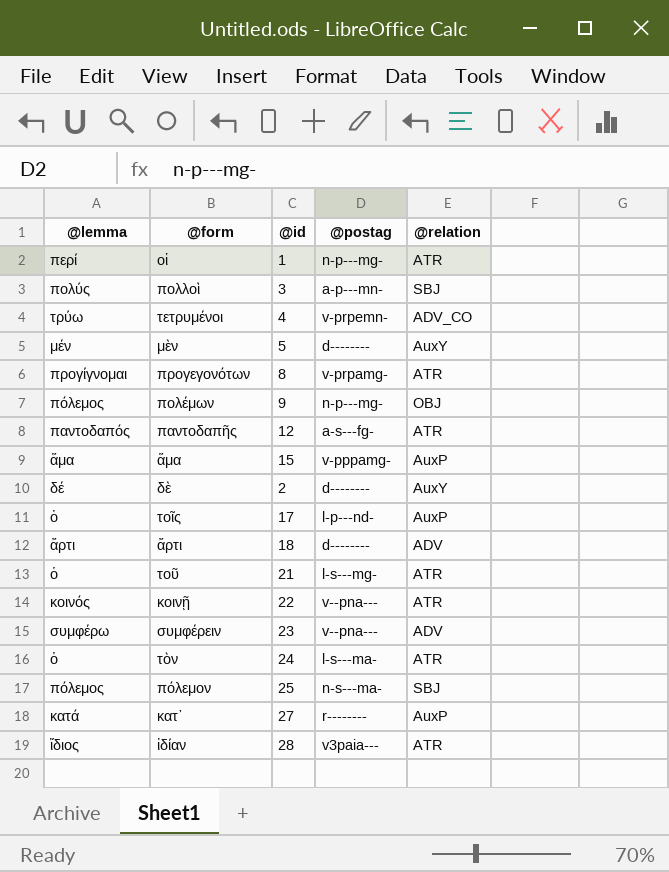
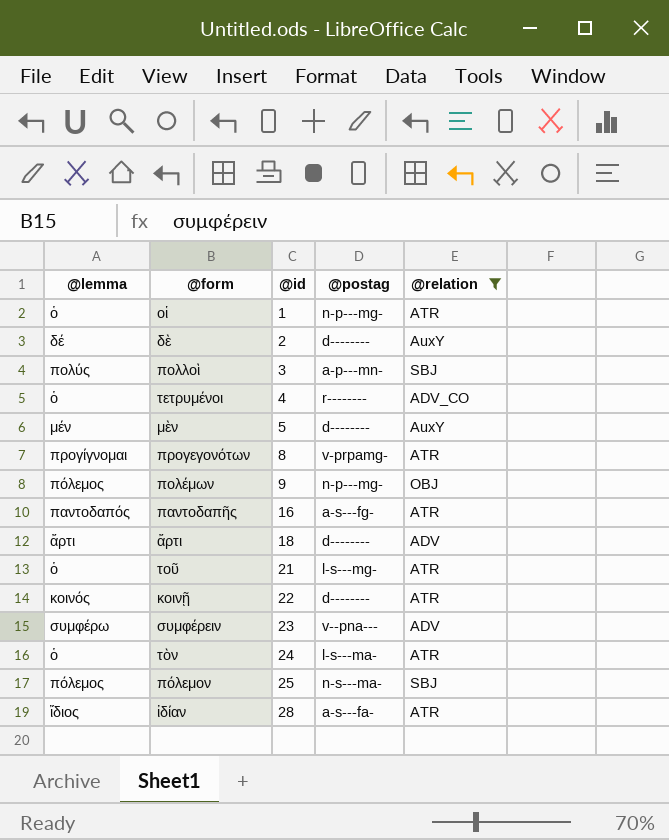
filter: none -> @relation != AuxP
row order: none -> @id ascending
οἱ | @lemma: περί -> ὁ
τετρυμένοι | @lemma: τρύω -> ὁ
τετρυμένοι | @postag: v-prpemn- -> r--------
παντοδαπῆς | @id: 12 -> 16
κοινῇ | @postag: v--pna--- -> d--------
ἰδίαν | @postag: v3paia--- -> a-s---fa-

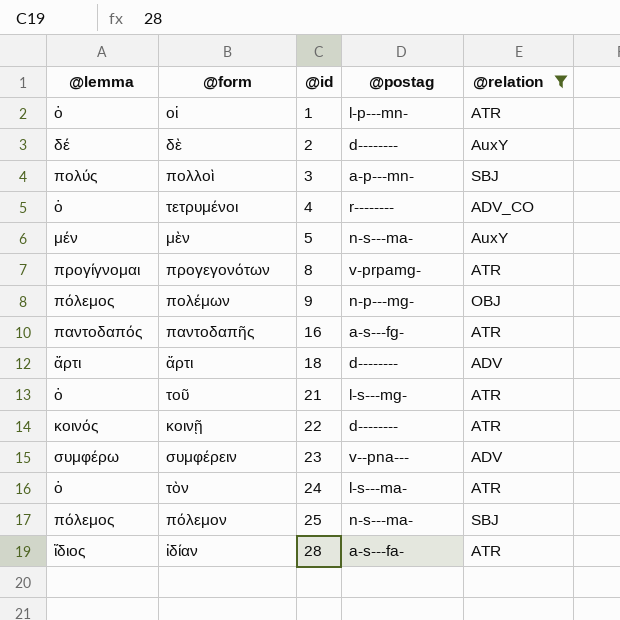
οἱ | @postag: n-p---mg- -> l-p---mn-
μὲν | @postag: d-------- -> n-s---ma-

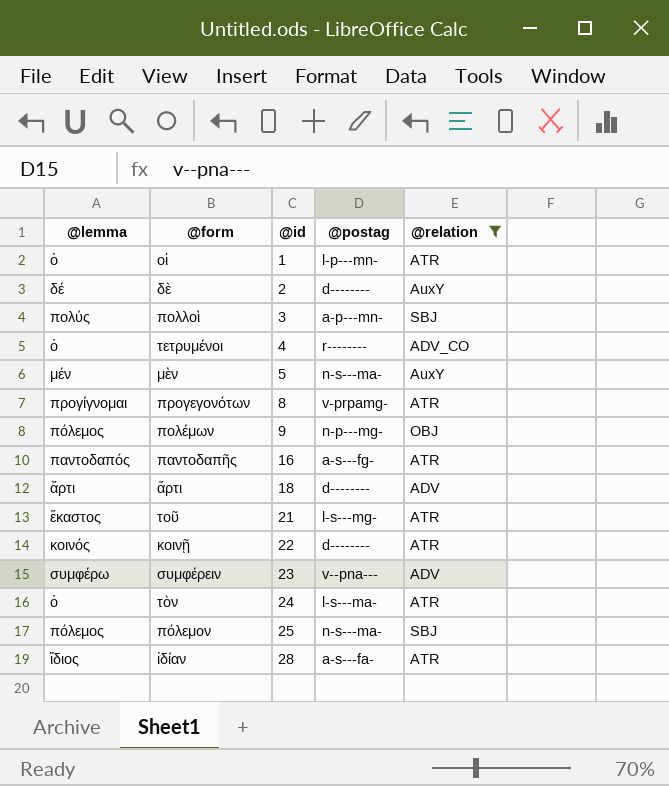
τοῦ | @lemma: ὁ -> ἕκαστος

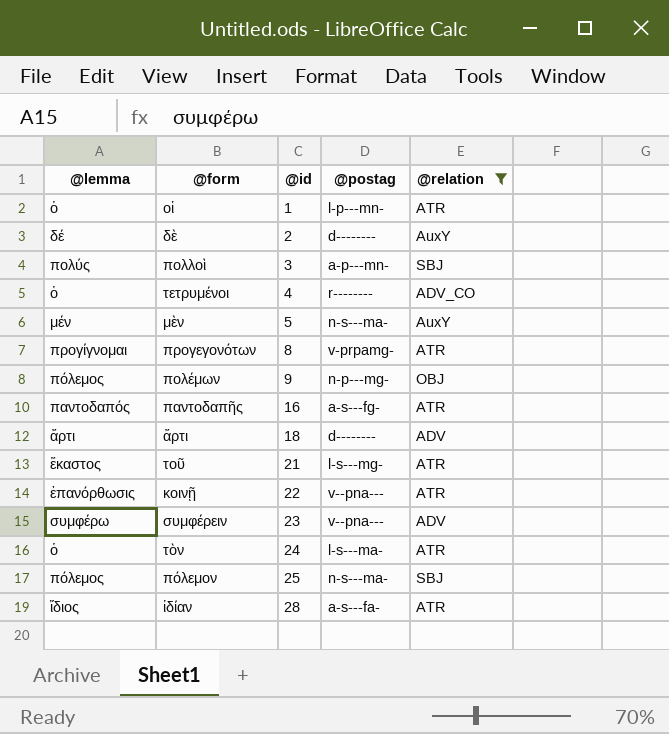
κοινῇ | @lemma: κοινός -> ἐπανόρθωσις
κοινῇ | @postag: d-------- -> v--pna---

